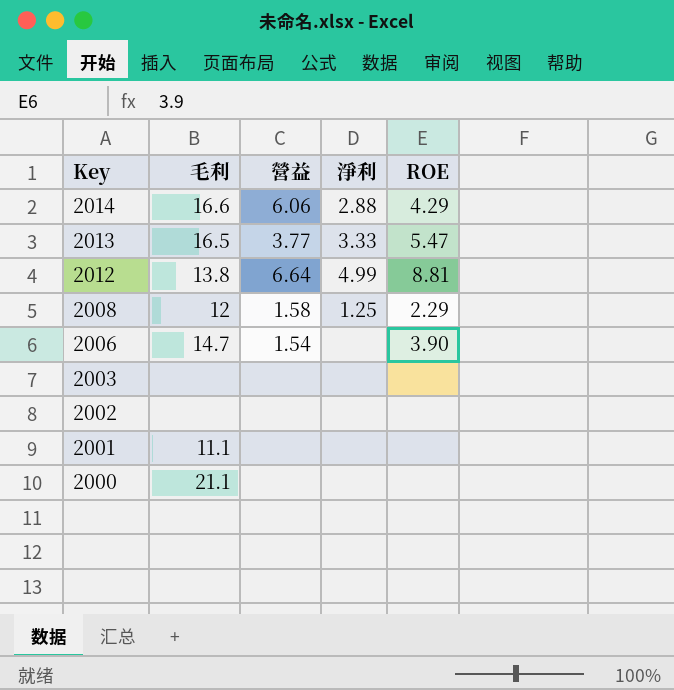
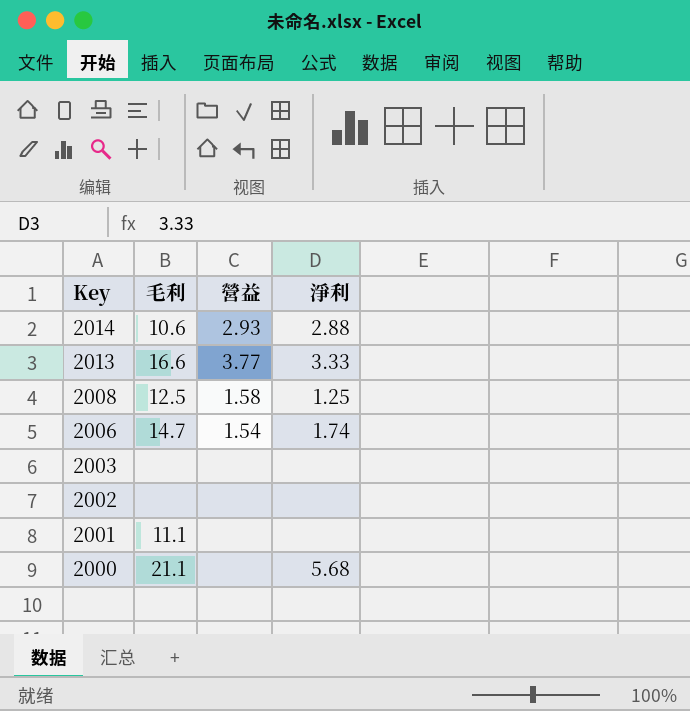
column ROE | position: 5 -> none
row 2012: 13.8 | 6.64 | 4.99 | 8.81 -> none
2014 | 毛利: 16.6 -> 10.6
2014 | 營益: 6.06 -> 2.93
2013 | 毛利: 16.5 -> 16.6
2008 | 毛利: 12 -> 12.5
2006 | 淨利: none -> 1.74
2000 | 淨利: none -> 5.68

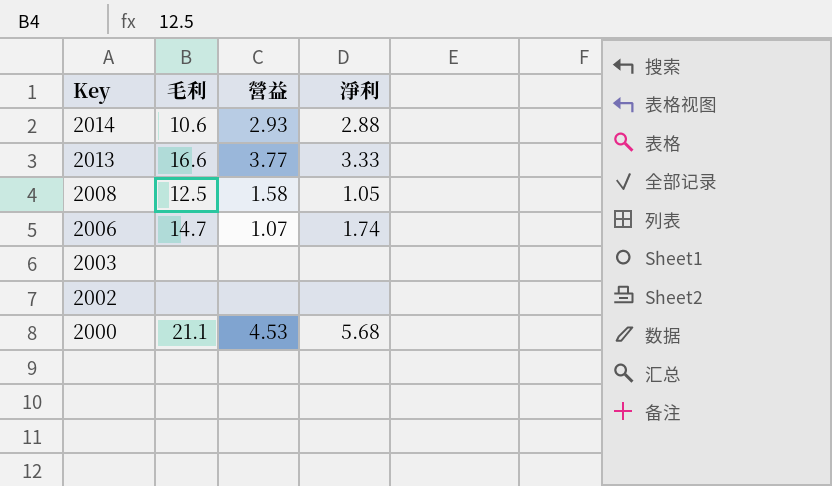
row 2001: 11.1 | none | none -> none
2008 | 淨利: 1.25 -> 1.05
2006 | 營益: 1.54 -> 1.07
2000 | 營益: none -> 4.53

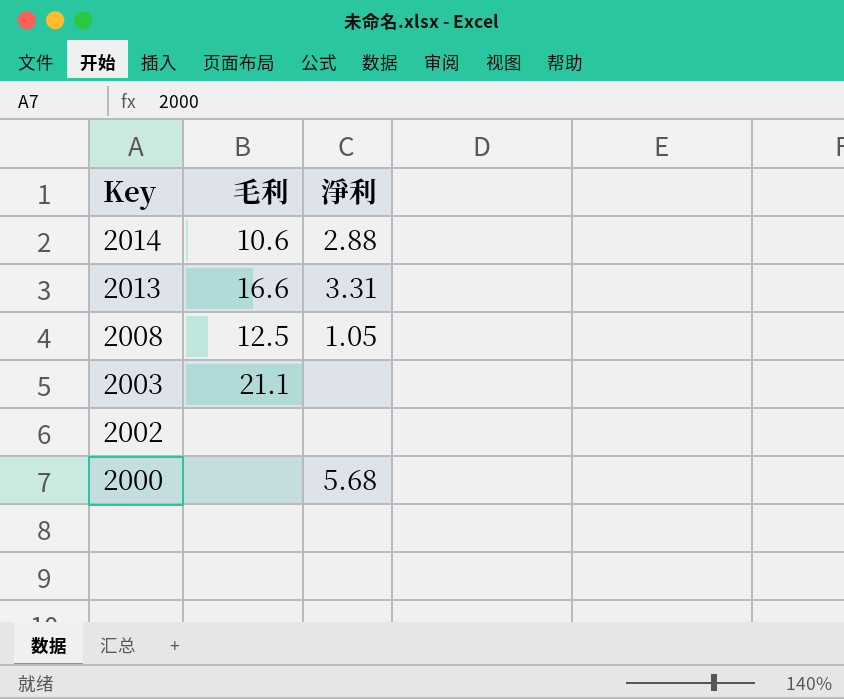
column 營益 | position: 3 -> none
row 2006: 14.7 | 1.07 | 1.74 -> none
2013 | 淨利: 3.33 -> 3.31
2003 | 毛利: none -> 21.1
2000 | 毛利: 21.1 -> none

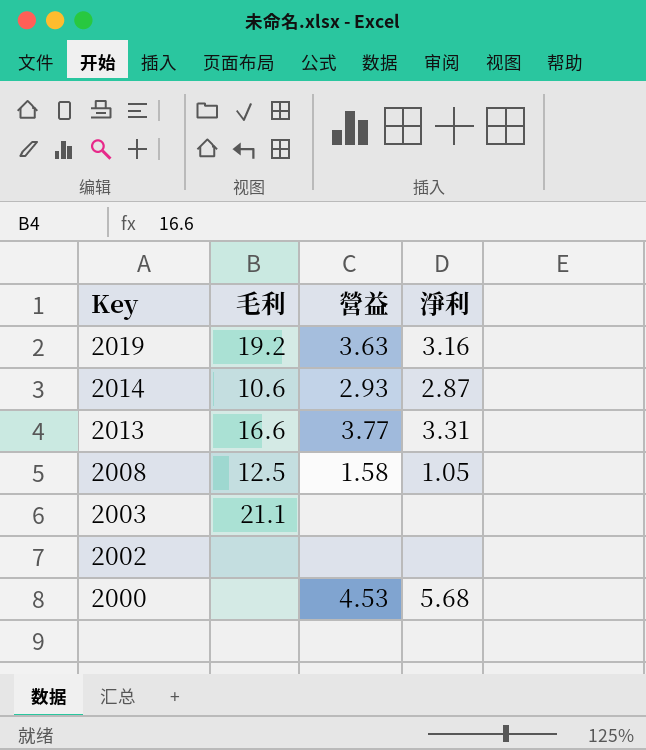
column 營益 | position: none -> 3
row 2019: none -> 19.2 | 3.63 | 3.16
2014 | 淨利: 2.88 -> 2.87

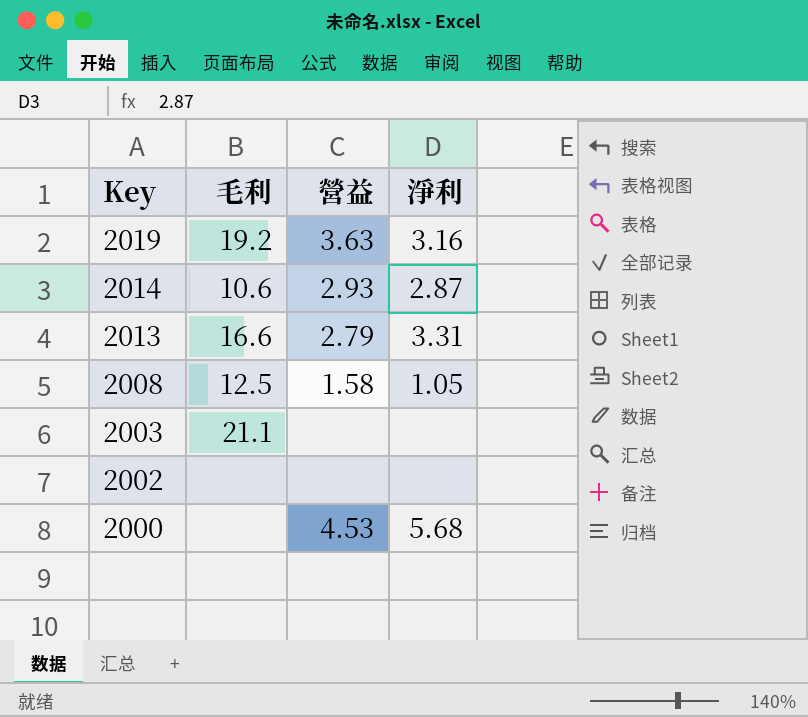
2013 | 營益: 3.77 -> 2.79

